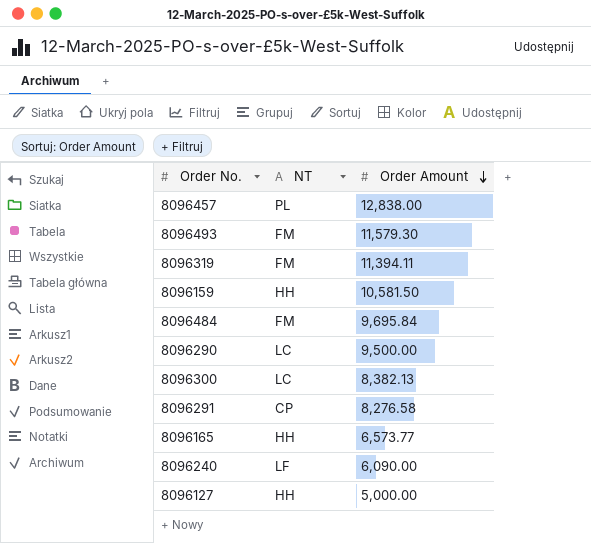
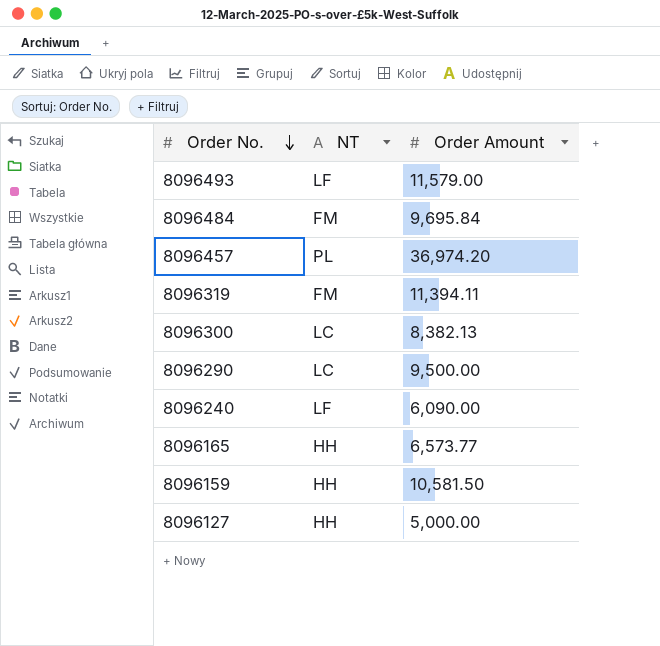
row order: Order Amount descending -> Order No. descending
row 8096291: CP | 8,276.58 -> none
8096493 | NT: FM -> LF
8096493 | Order Amount: 11,579.30 -> 11,579.00
8096457 | Order Amount: 12,838.00 -> 36,974.20

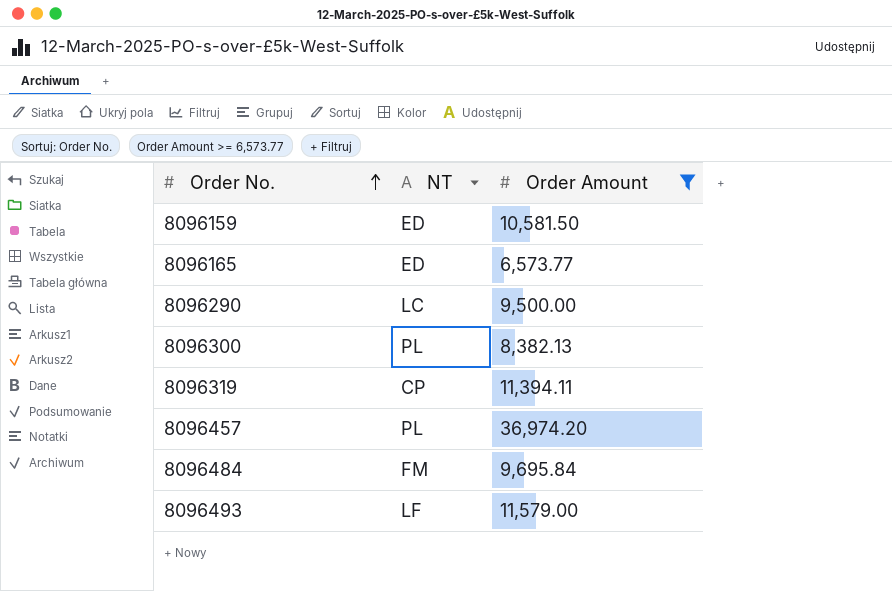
filter: none -> Order Amount >= 6,573.77
row order: Order No. descending -> Order No. ascending
8096159 | NT: HH -> ED
8096165 | NT: HH -> ED
8096300 | NT: LC -> PL
8096319 | NT: FM -> CP

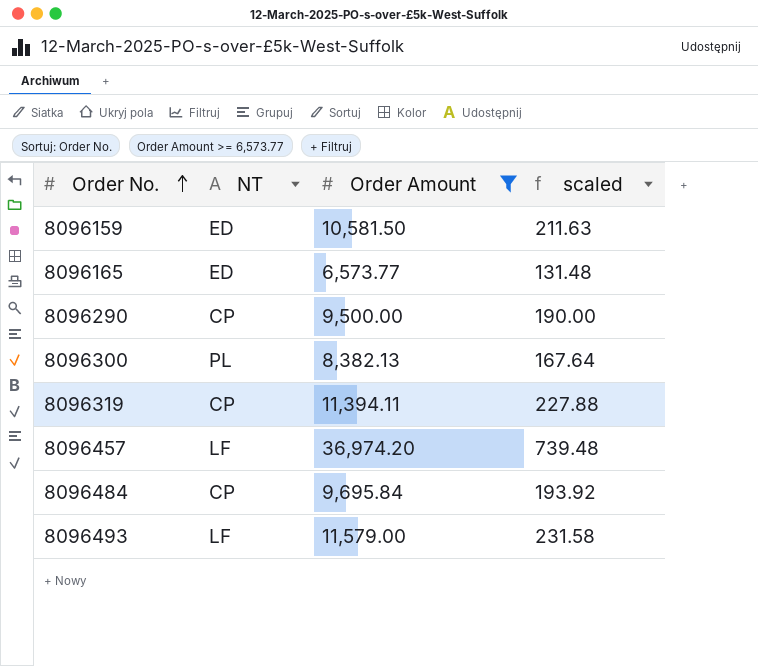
column scaled | formula: none -> [Order Amount] * 0.02
8096290 | NT: LC -> CP
8096457 | NT: PL -> LF
8096484 | NT: FM -> CP

